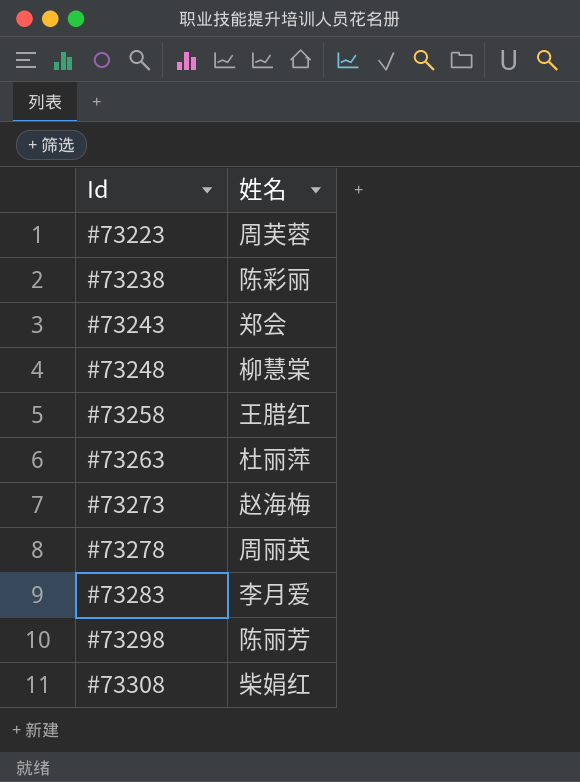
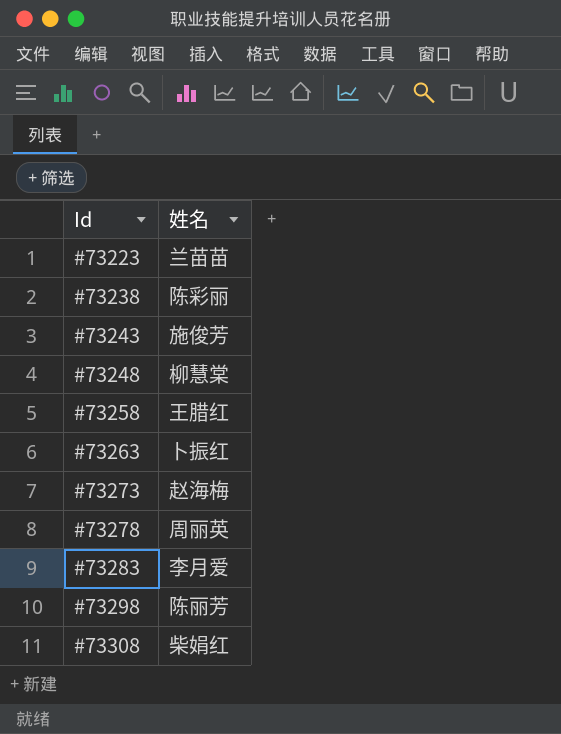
#73223 | 姓名: 周芙蓉 -> 兰苗苗
#73243 | 姓名: 郑会 -> 施俊芳
#73263 | 姓名: 杜丽萍 -> 卜振红

